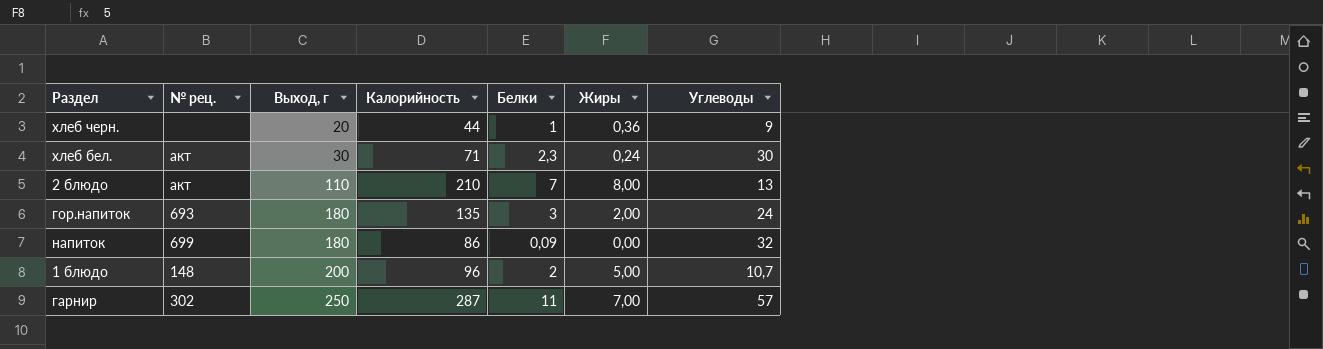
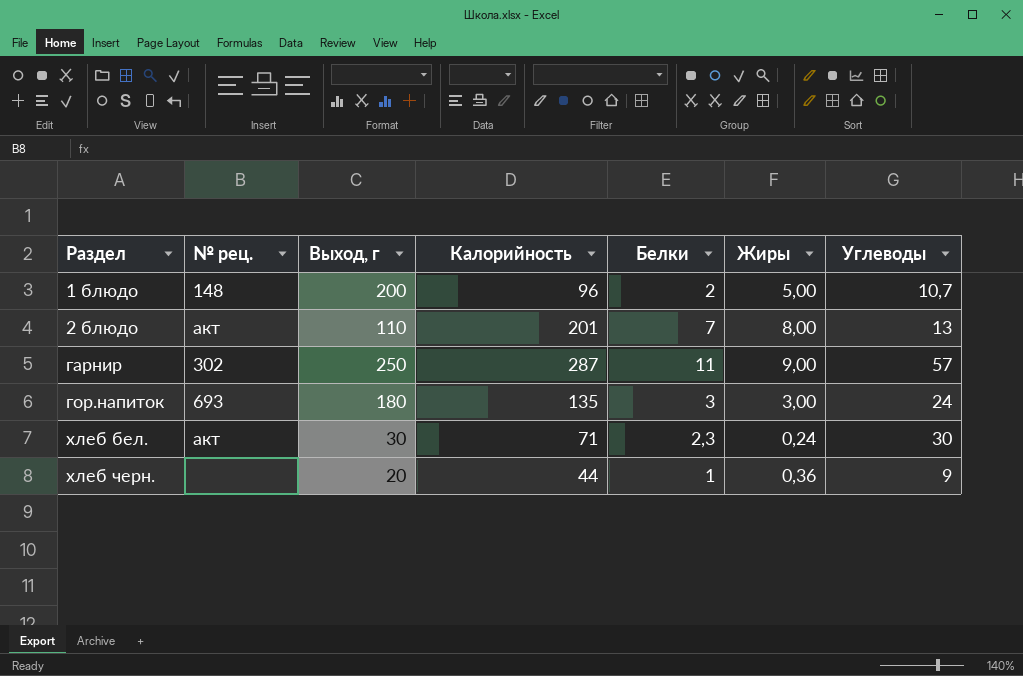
row order: Выход, г ascending -> Раздел ascending
row напиток: 699 | 180 | 86 | 0,09 | 0,00 | 32 -> none
2 блюдо | Калорийность: 210 -> 201
гарнир | Жиры: 7,00 -> 9,00
гор.напиток | Жиры: 2,00 -> 3,00

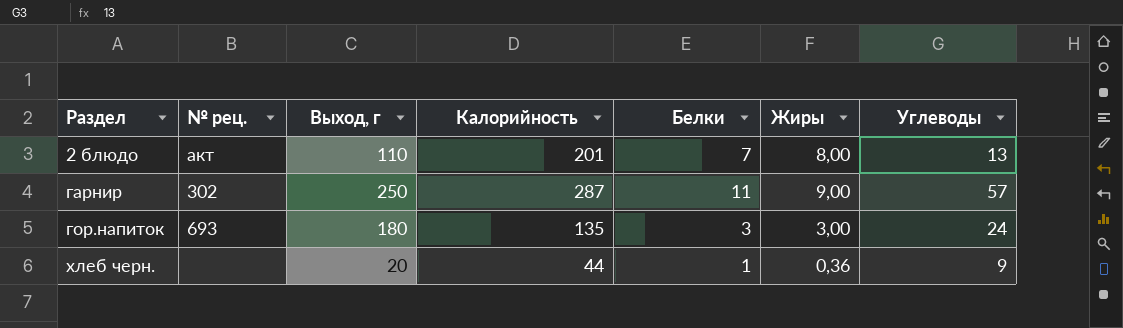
row 1 блюдо: 148 | 200 | 96 | 2 | 5,00 | 10,7 -> none
row хлеб бел.: акт | 30 | 71 | 2,3 | 0,24 | 30 -> none

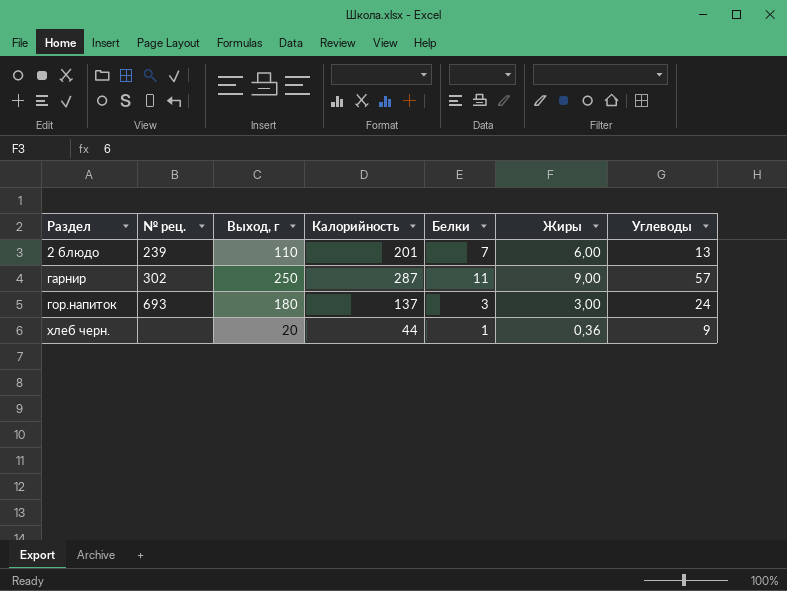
2 блюдо | № рец.: акт -> 239
2 блюдо | Жиры: 8,00 -> 6,00
гор.напиток | Калорийность: 135 -> 137

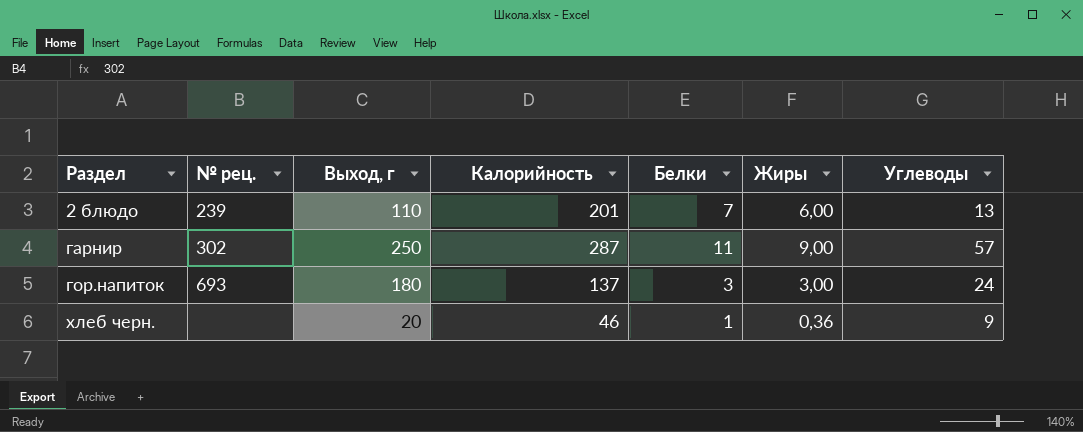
хлеб черн. | Калорийность: 44 -> 46

